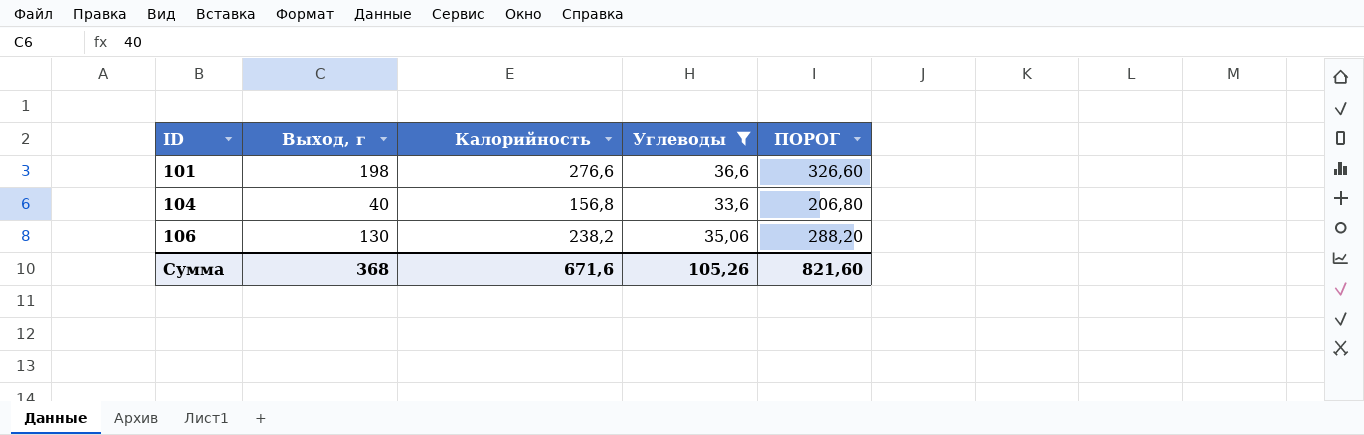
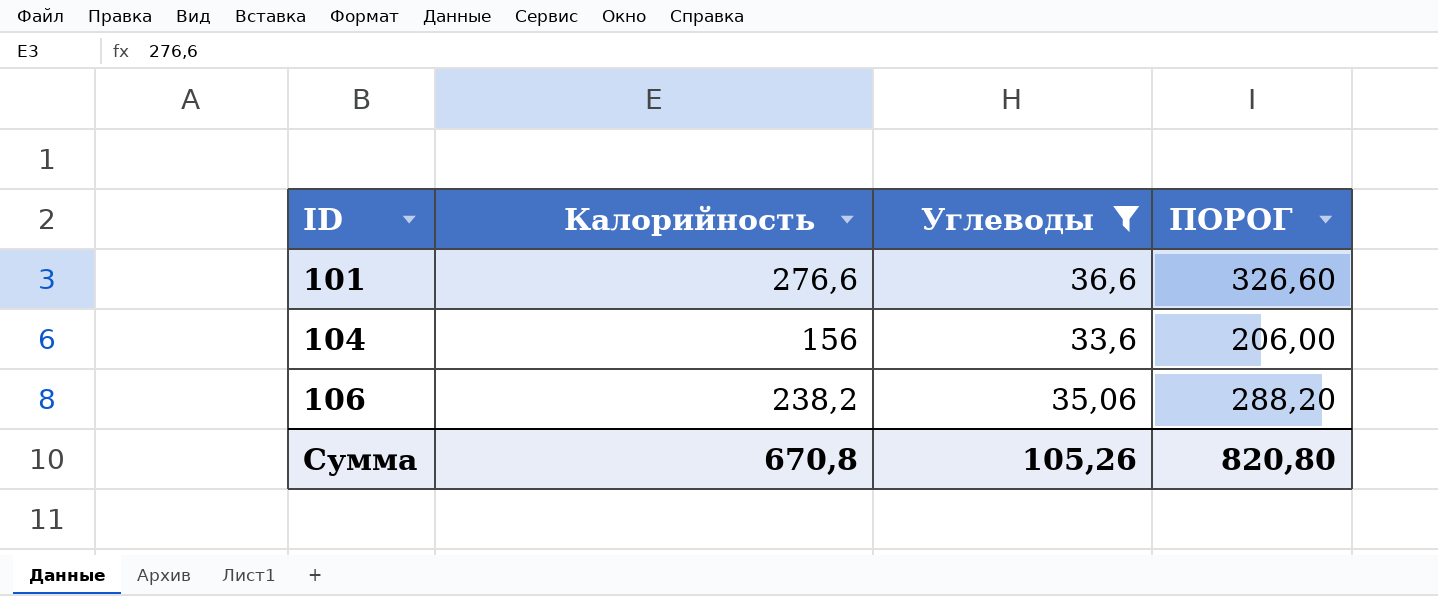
column Выход, г | position: 2 -> none
104 | Калорийность: 156,8 -> 156
104 | ПОРОГ: 206,80 -> 206,00
Сумма | Калорийность: 671,6 -> 670,8
Сумма | ПОРОГ: 821,60 -> 820,80

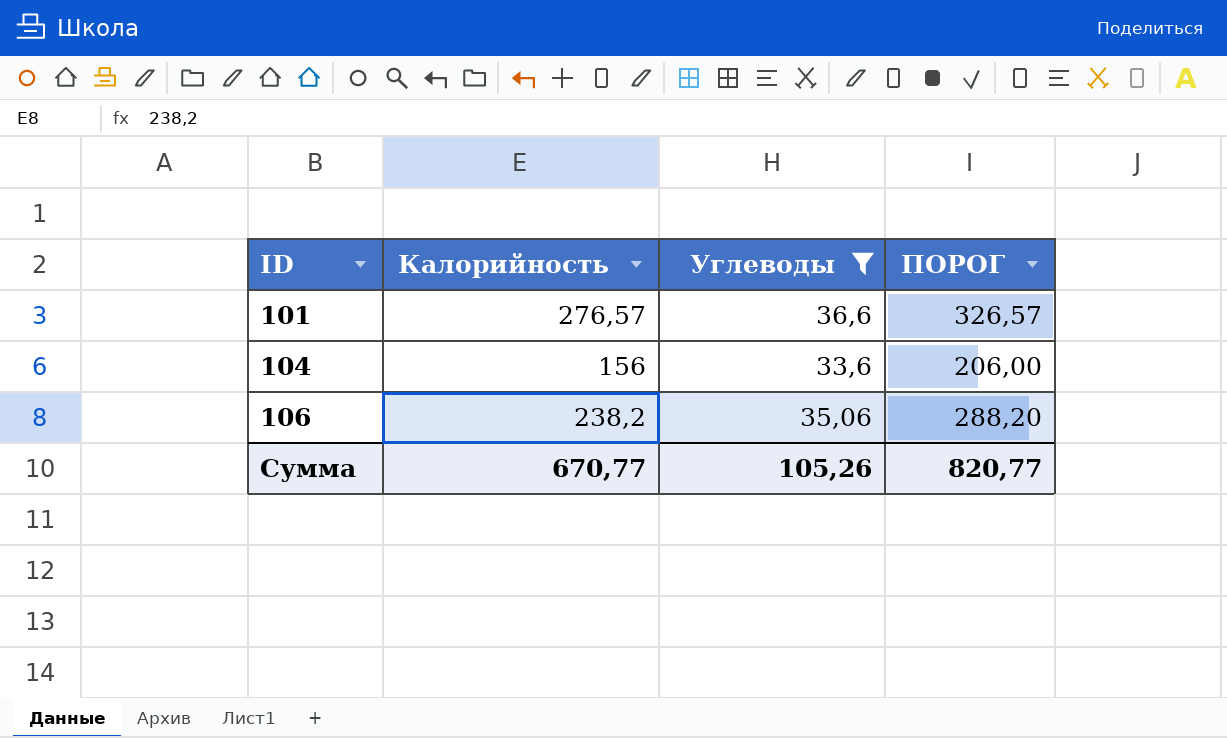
101 | Калорийность: 276,6 -> 276,57
101 | ПОРОГ: 326,60 -> 326,57
Сумма | Калорийность: 670,8 -> 670,77
Сумма | ПОРОГ: 820,80 -> 820,77

